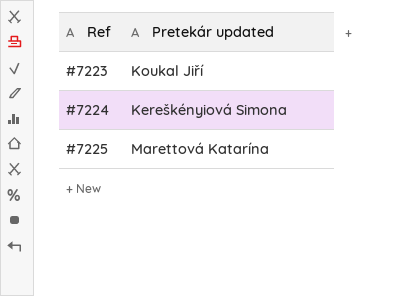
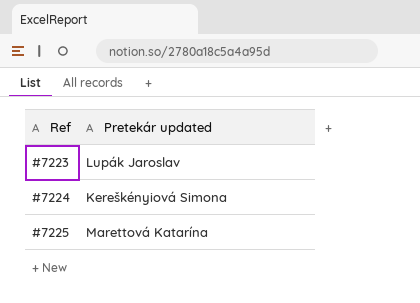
#7223 | Pretekár updated: Koukal Jiří -> Lupák Jaroslav

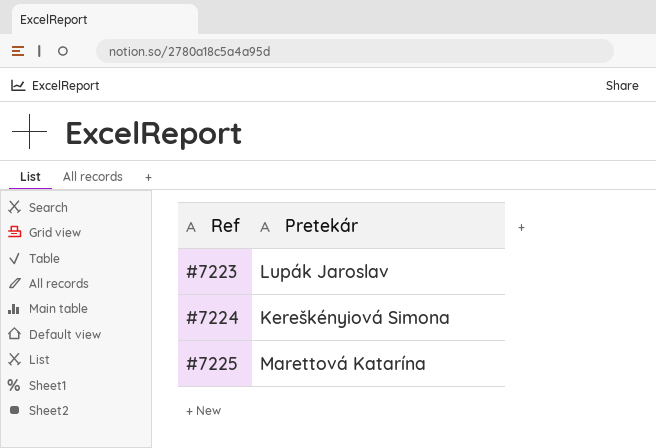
column name: Pretekár updated -> Pretekár

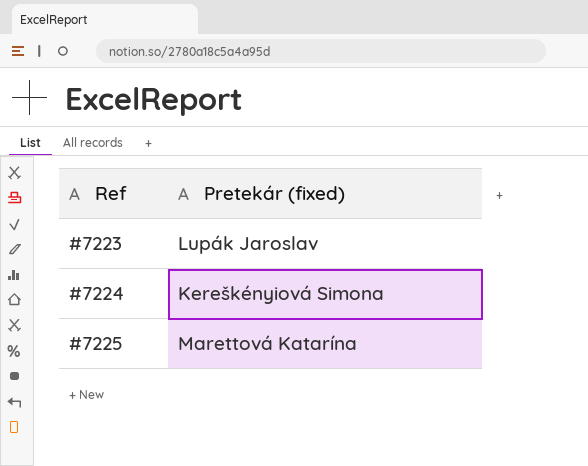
column name: Pretekár -> Pretekár (fixed)

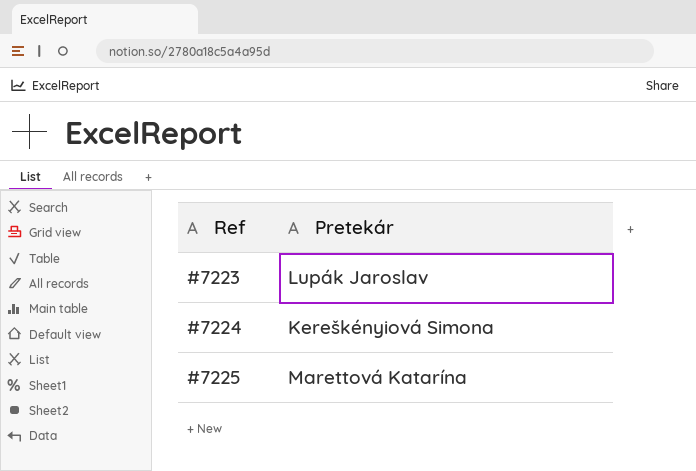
column name: Pretekár (fixed) -> Pretekár

